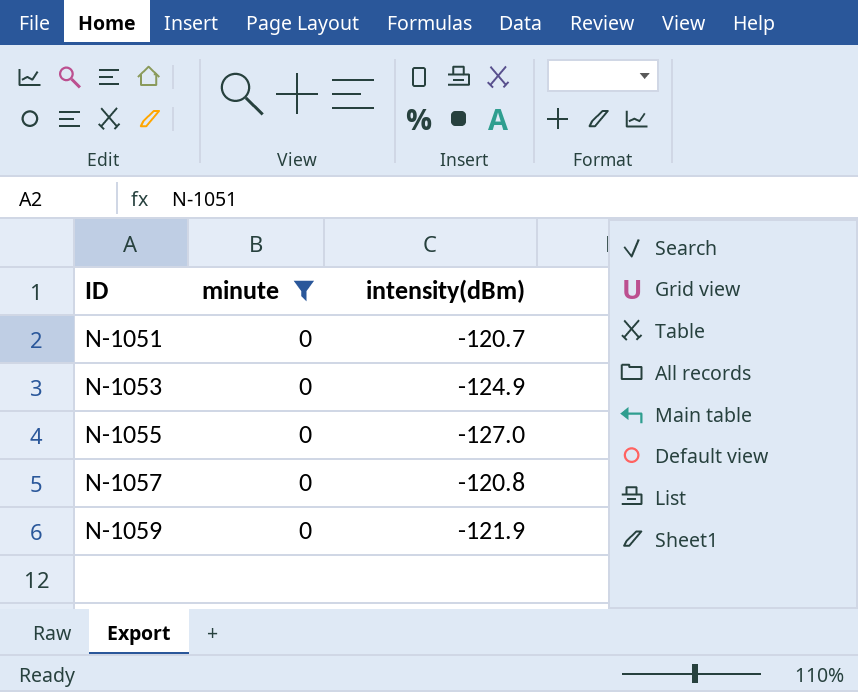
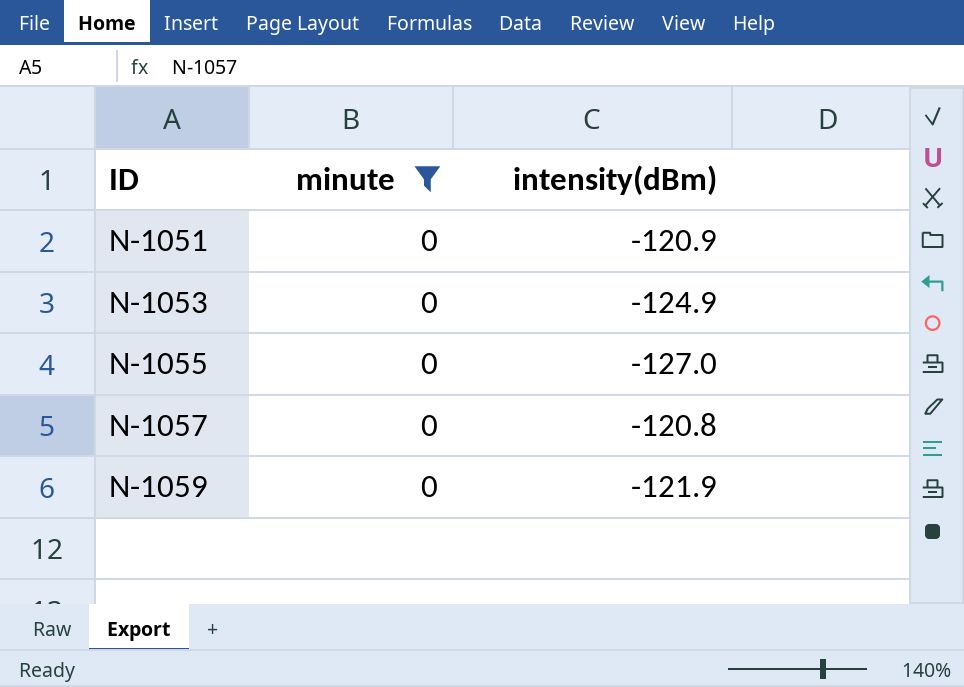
N-1051 | intensity(dBm): -120.7 -> -120.9

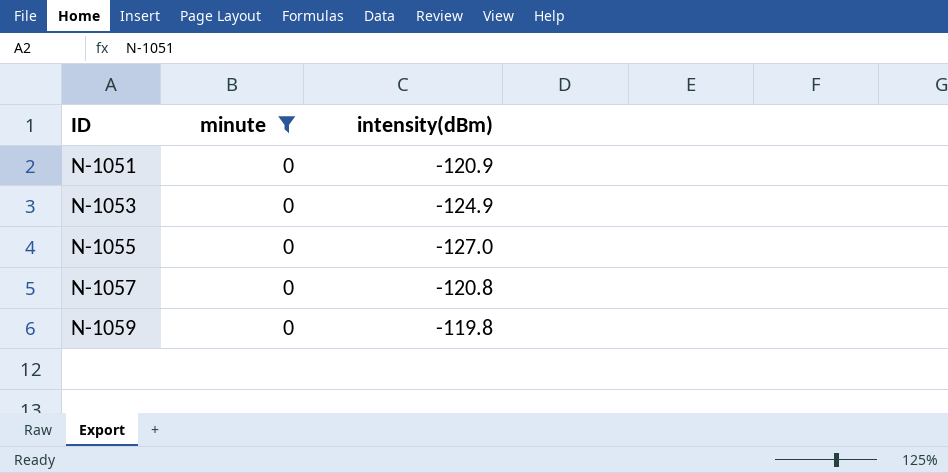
N-1059 | intensity(dBm): -121.9 -> -119.8

